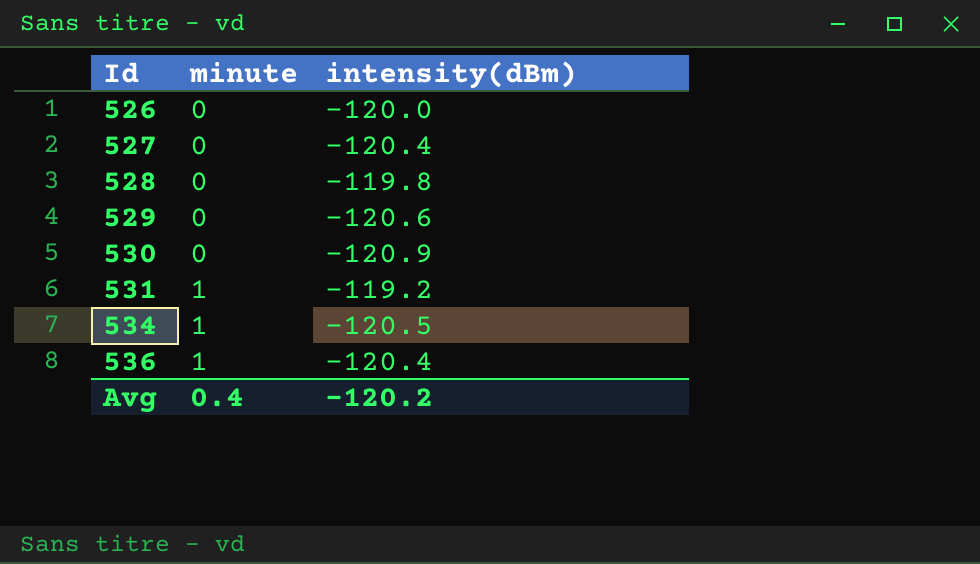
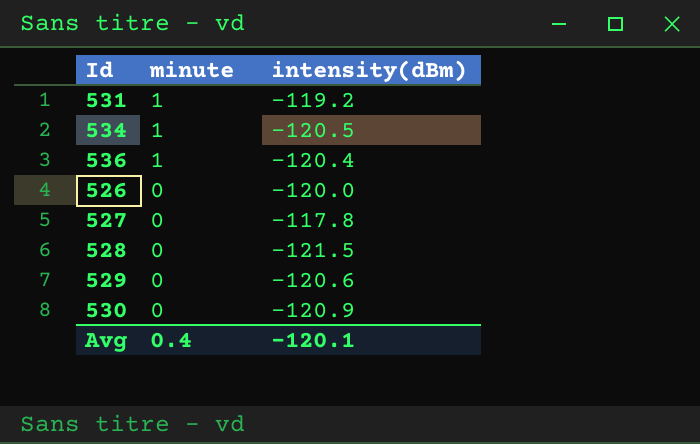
row order: Id ascending -> minute descending
527 | intensity(dBm): -120.4 -> -117.8
528 | intensity(dBm): -119.8 -> -121.5
Avg | intensity(dBm): -120.2 -> -120.1

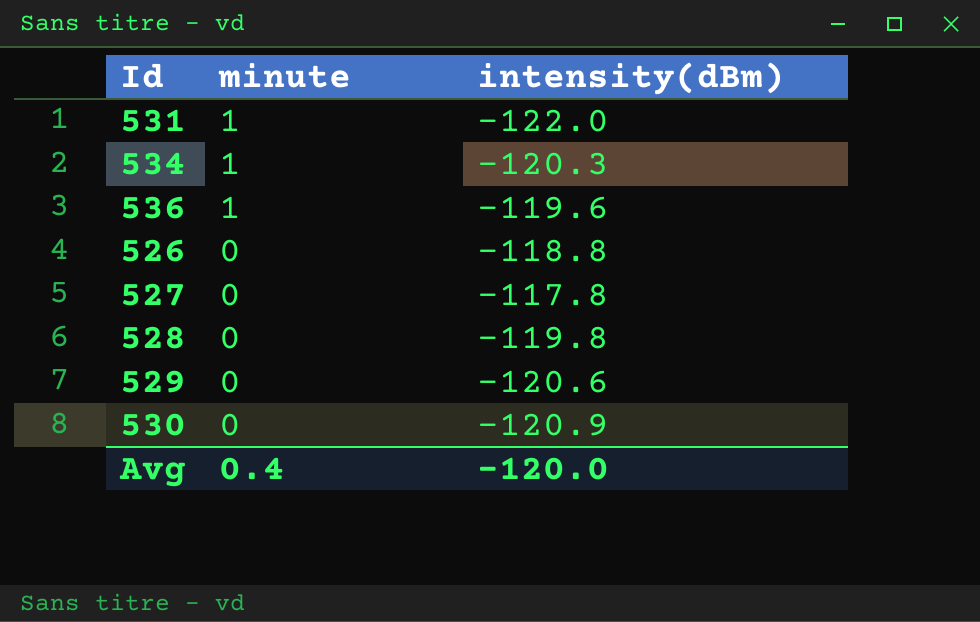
531 | intensity(dBm): -119.2 -> -122.0
534 | intensity(dBm): -120.5 -> -120.3
536 | intensity(dBm): -120.4 -> -119.6
526 | intensity(dBm): -120.0 -> -118.8
528 | intensity(dBm): -121.5 -> -119.8
Avg | intensity(dBm): -120.1 -> -120.0

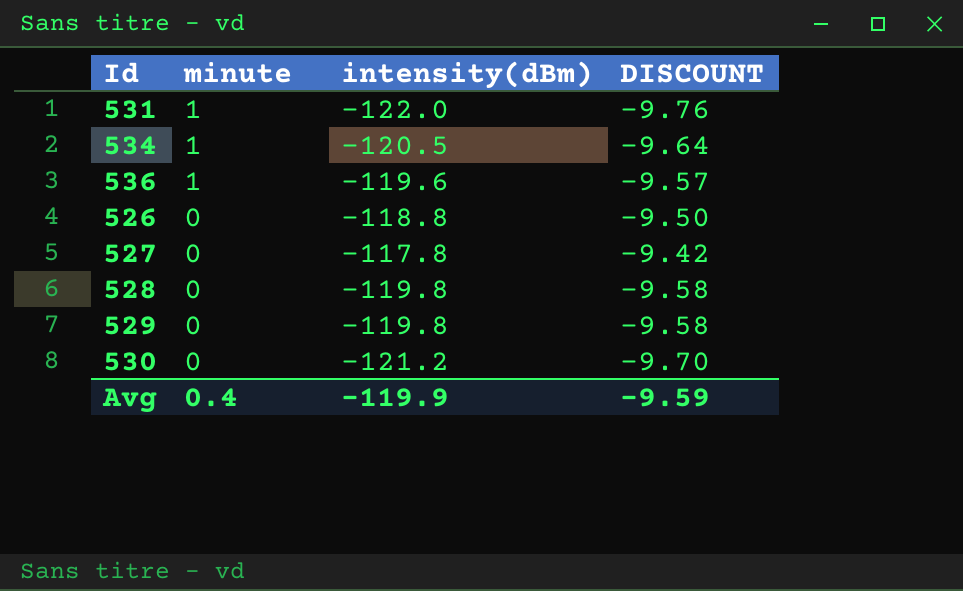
column DISCOUNT | formula: none -> [intensity(dBm)] * 0.08
534 | intensity(dBm): -120.3 -> -120.5
529 | intensity(dBm): -120.6 -> -119.8
530 | intensity(dBm): -120.9 -> -121.2
Avg | intensity(dBm): -120.0 -> -119.9

